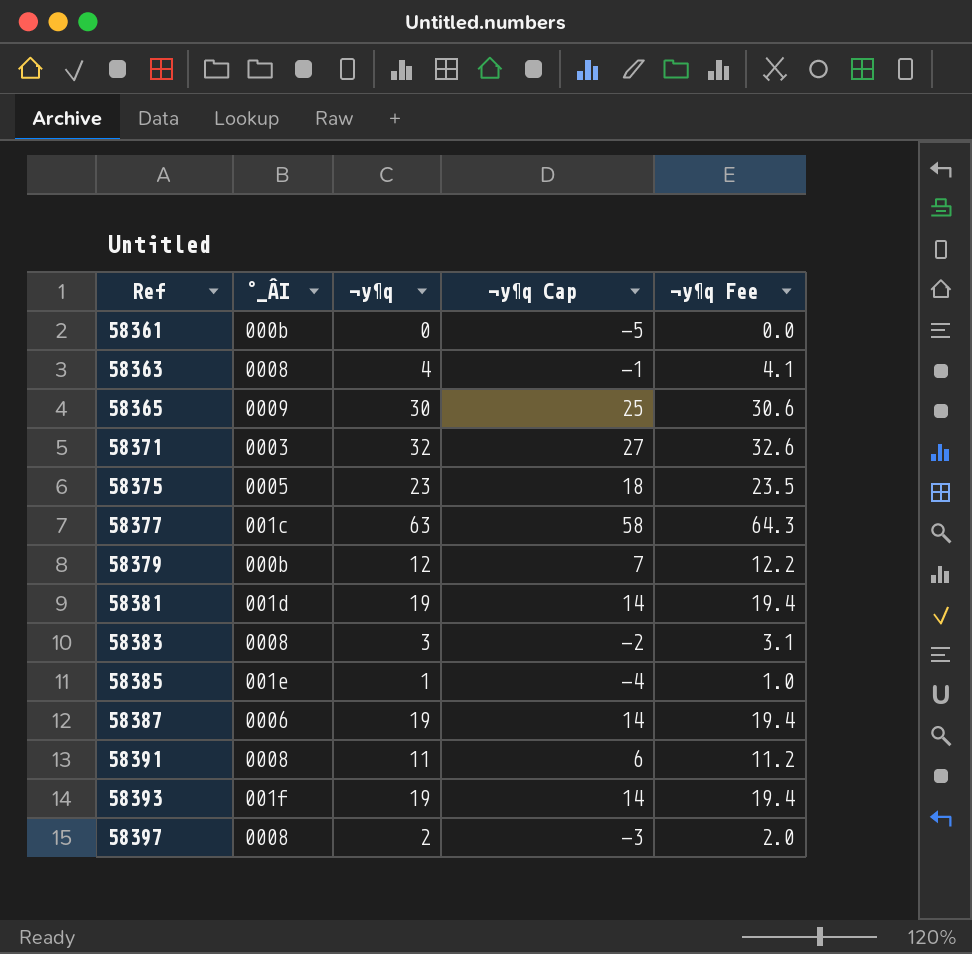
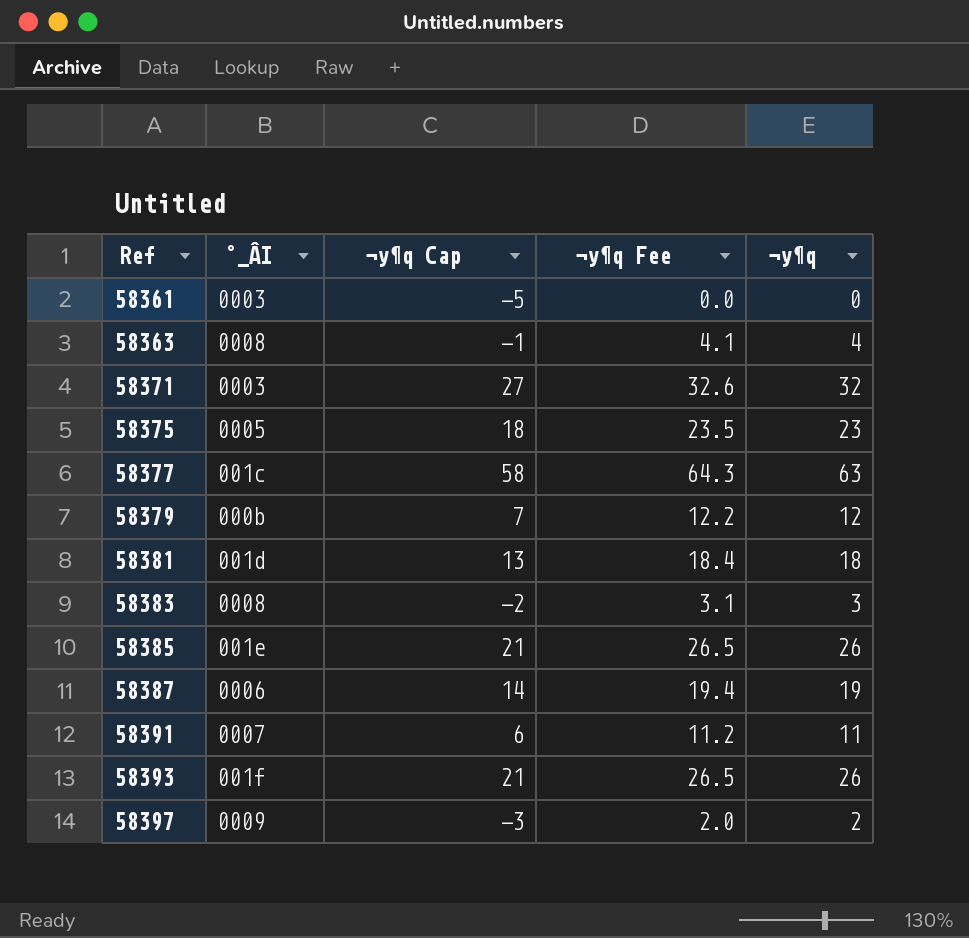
column ¬y¶q | position: 3 -> 5
row 58365: 0009 | 30 | 25 | 30.6 -> none
58361 | °_ÂI: 000b -> 0003
58381 | ¬y¶q Cap: 14 -> 13
58381 | ¬y¶q Fee: 19.4 -> 18.4
58381 | ¬y¶q: 19 -> 18
58385 | ¬y¶q Cap: -4 -> 21
58385 | ¬y¶q Fee: 1.0 -> 26.5
58385 | ¬y¶q: 1 -> 26
58391 | °_ÂI: 0008 -> 0007
58393 | ¬y¶q Cap: 14 -> 21
58393 | ¬y¶q Fee: 19.4 -> 26.5
58393 | ¬y¶q: 19 -> 26
58397 | °_ÂI: 0008 -> 0009

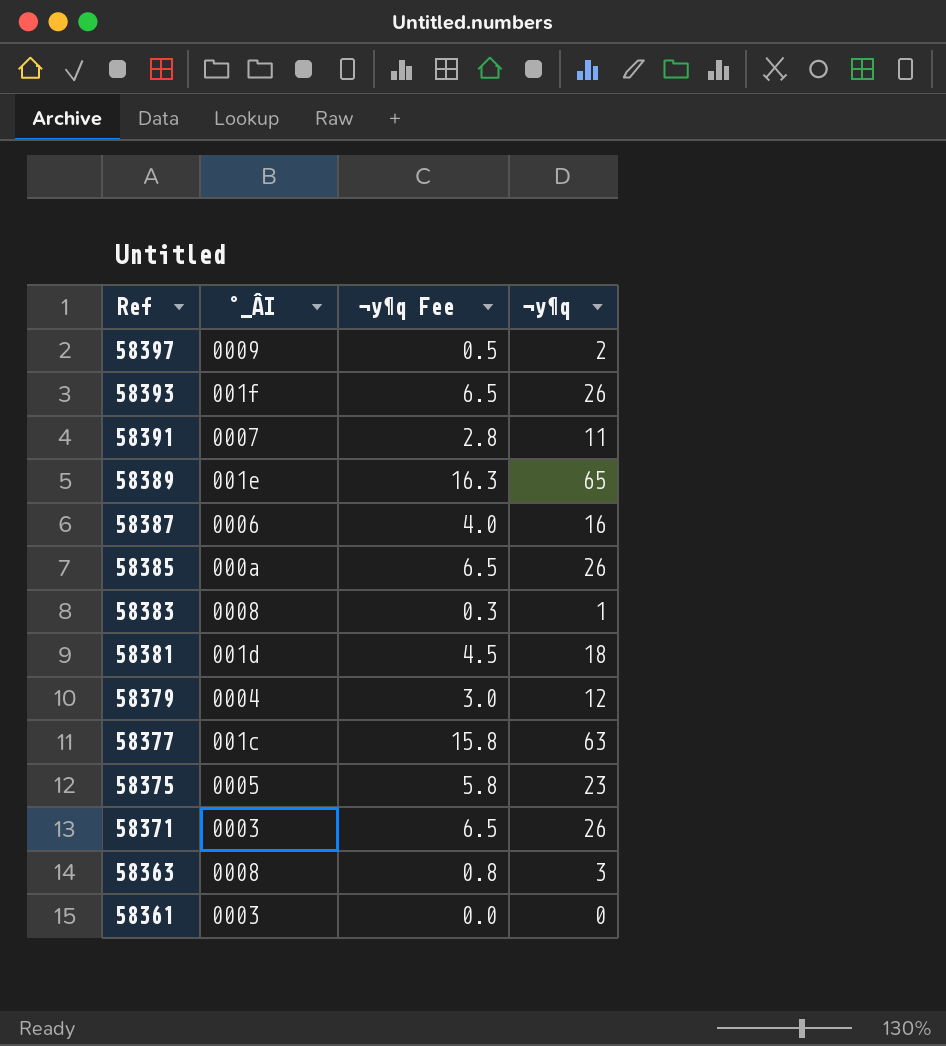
row order: Ref ascending -> Ref descending
column ¬y¶q Cap | formula: [¬y¶q] - 5 -> none
column ¬y¶q Fee | formula: [¬y¶q] * 1.02 -> [¬y¶q] * 0.25
row 58389: none -> 001e | 16.3 | 65
58387 | ¬y¶q: 19 -> 16
58385 | °_ÂI: 001e -> 000a
58383 | ¬y¶q: 3 -> 1
58379 | °_ÂI: 000b -> 0004
58371 | ¬y¶q: 32 -> 26
58363 | ¬y¶q: 4 -> 3

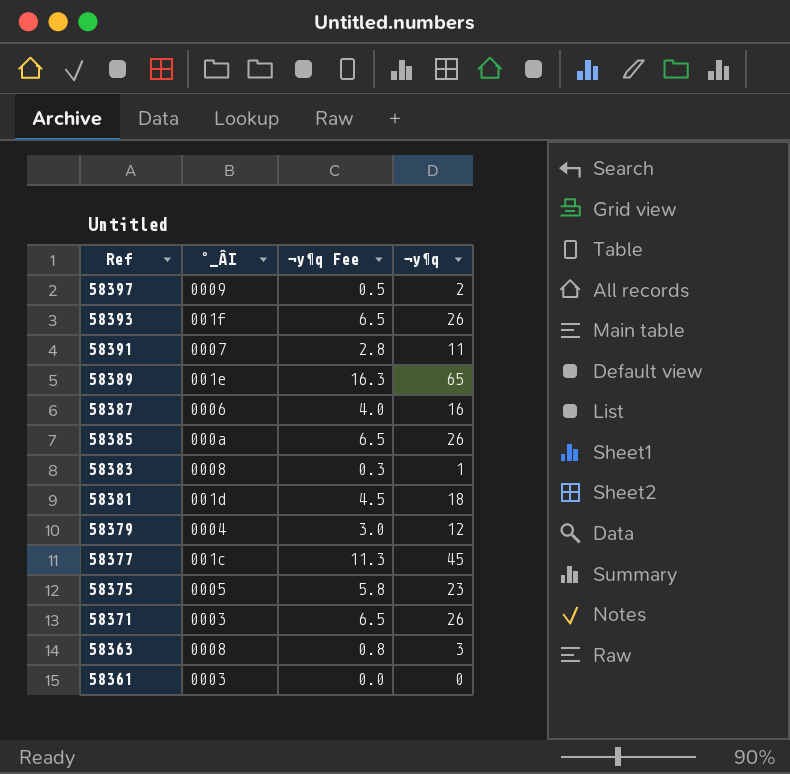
58377 | ¬y¶q Fee: 15.8 -> 11.3
58377 | ¬y¶q: 63 -> 45

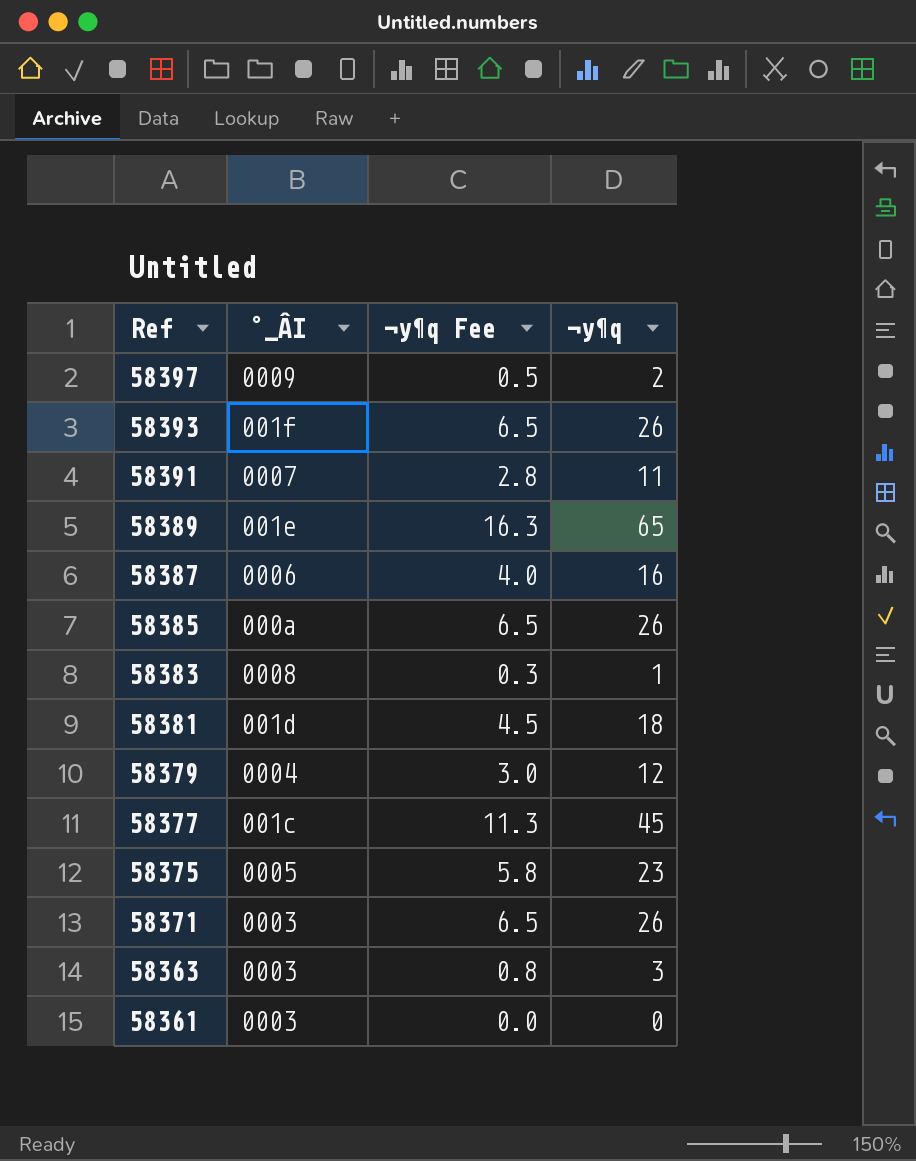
58363 | °_ÂI: 0008 -> 0003

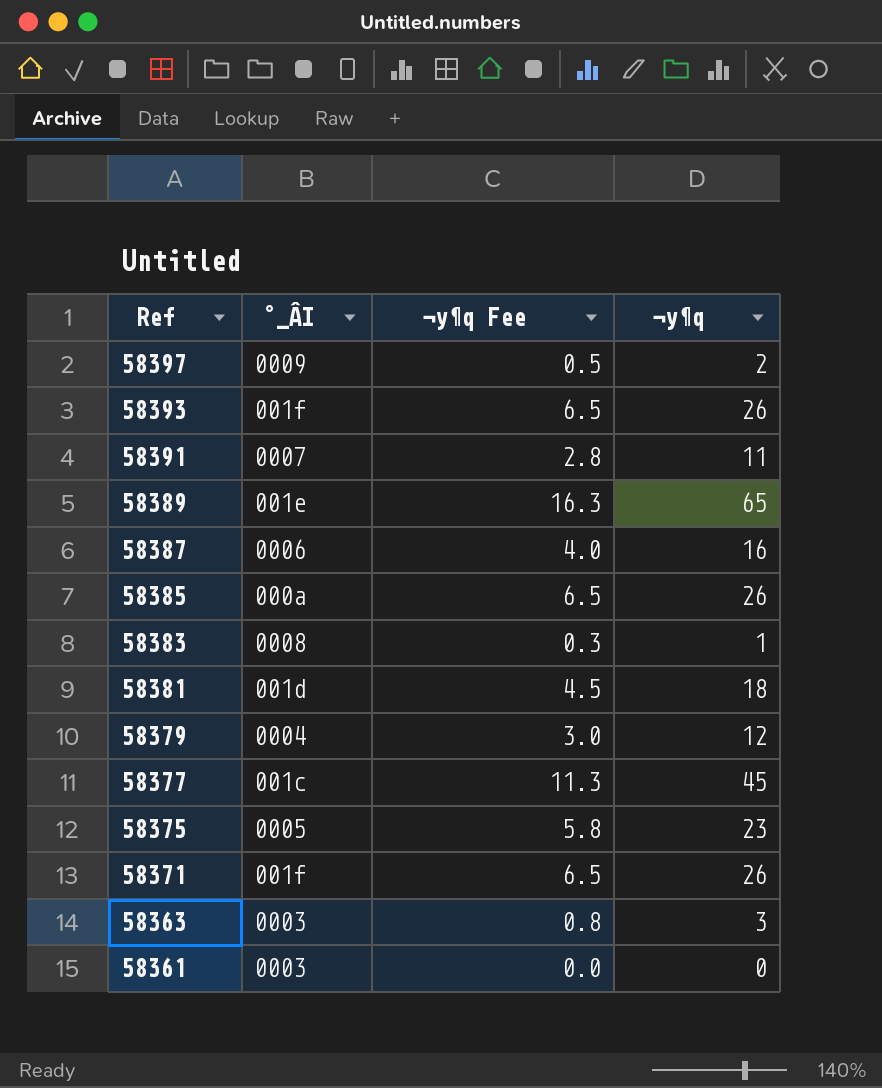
58371 | °_ÂI: 0003 -> 001f

